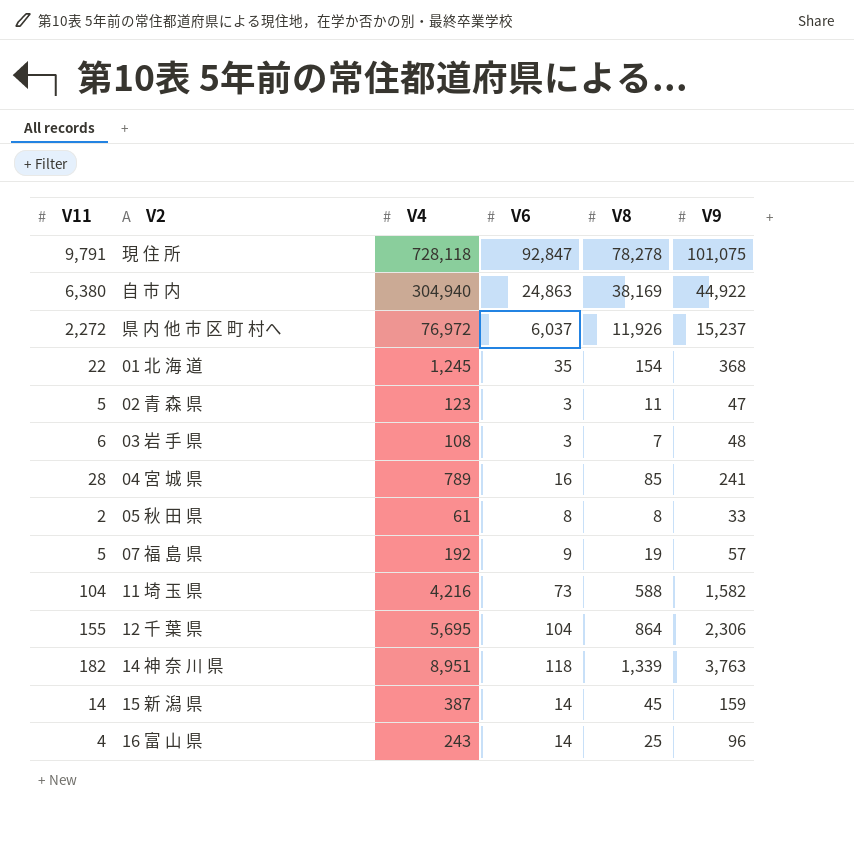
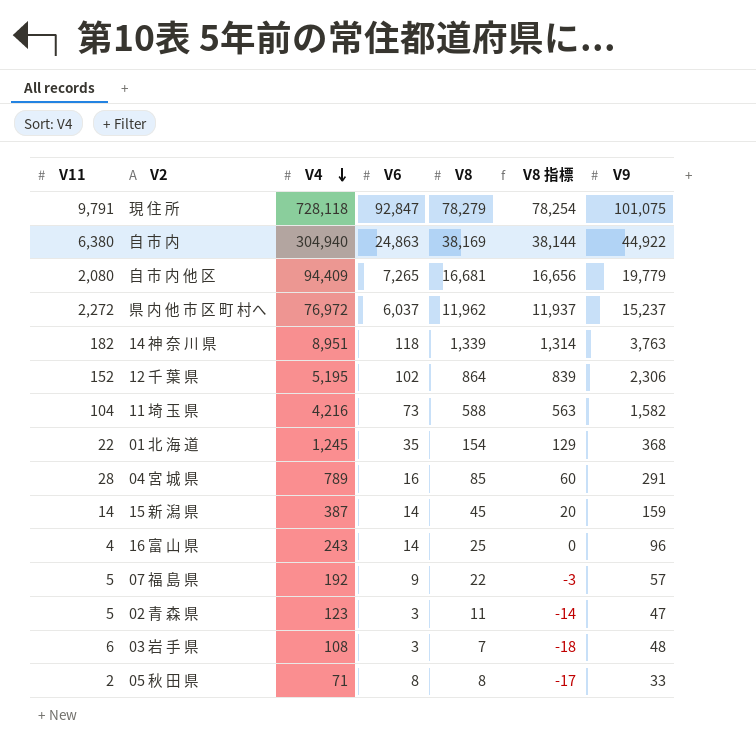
row order: none -> V4 descending
column V8 指標 | formula: none -> [V8] - 25
現 住 所 | V8: 78,278 -> 78,279
row 自 市 内 他 区: none -> 2,080 | 94,409 | 7,265 | 16,681 | 16,656 | 19,779
県 内 他 市 区 町 村へ | V8: 11,926 -> 11,962
12 千 葉 県 | V11: 155 -> 152
12 千 葉 県 | V4: 5,695 -> 5,195
12 千 葉 県 | V6: 104 -> 102
04 宮 城 県 | V9: 241 -> 291
07 福 島 県 | V8: 19 -> 22
05 秋 田 県 | V4: 61 -> 71

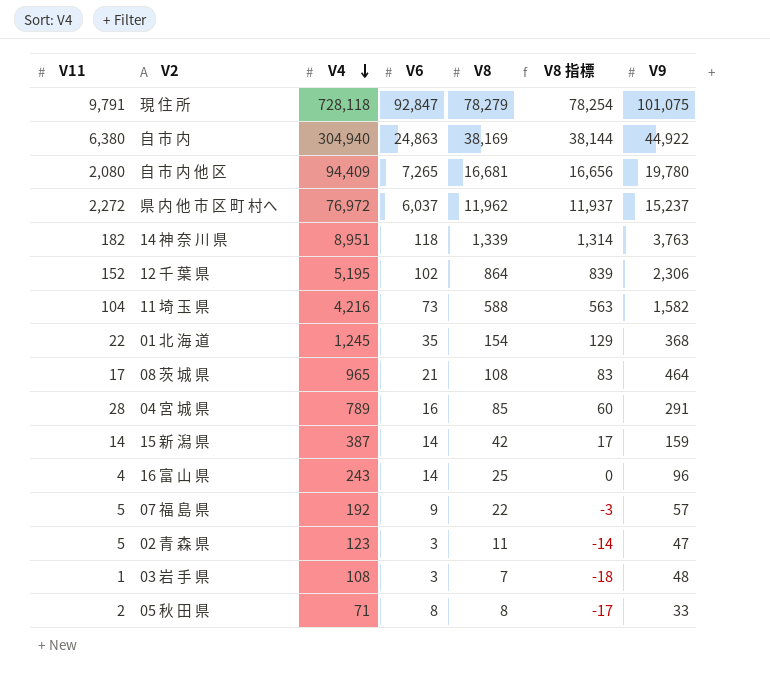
自 市 内 他 区 | V9: 19,779 -> 19,780
row 08 茨 城 県: none -> 17 | 965 | 21 | 108 | 83 | 464
15 新 潟 県 | V8: 45 -> 42
15 新 潟 県 | V8 指標: 20 -> 17
03 岩 手 県 | V11: 6 -> 1

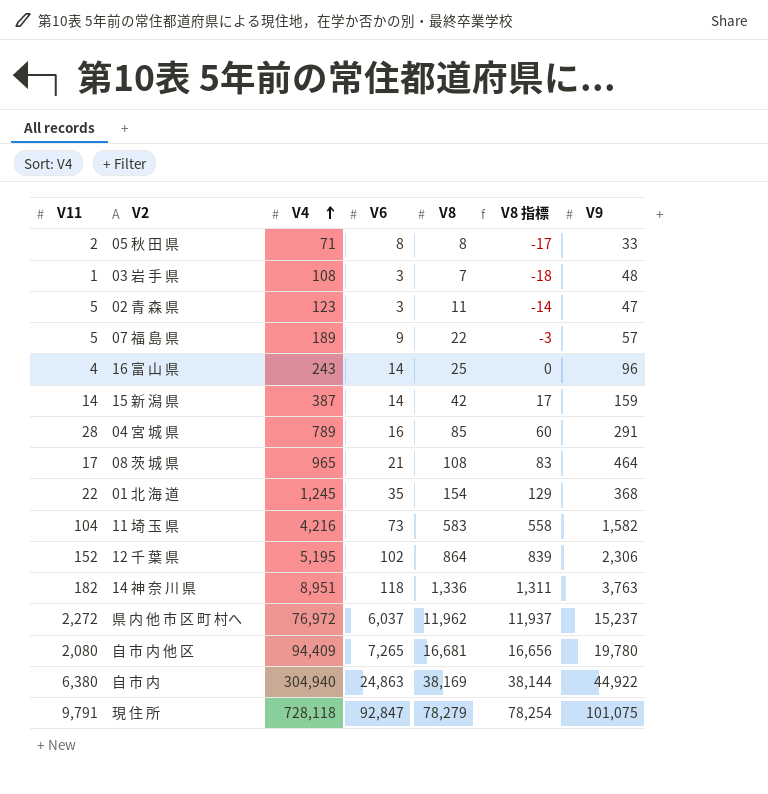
row order: V4 descending -> V4 ascending
07 福 島 県 | V4: 192 -> 189
11 埼 玉 県 | V8: 588 -> 583
11 埼 玉 県 | V8 指標: 563 -> 558
14 神 奈 川 県 | V8: 1,339 -> 1,336
14 神 奈 川 県 | V8 指標: 1,314 -> 1,311

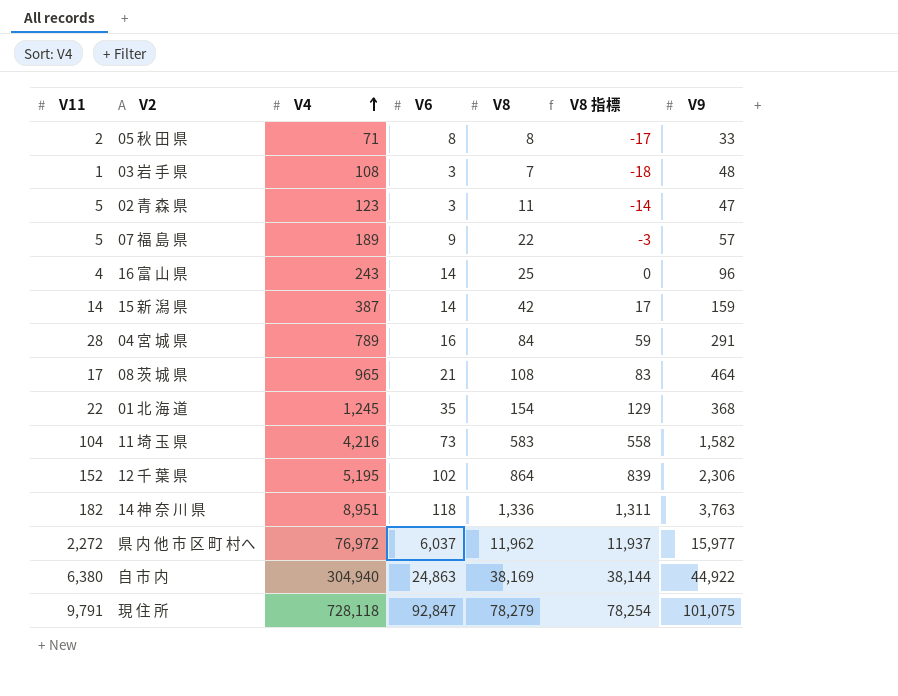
row 自 市 内 他 区: 2,080 | 94,409 | 7,265 | 16,681 | 16,656 | 19,780 -> none
04 宮 城 県 | V8: 85 -> 84
04 宮 城 県 | V8 指標: 60 -> 59
県 内 他 市 区 町 村へ | V9: 15,237 -> 15,977

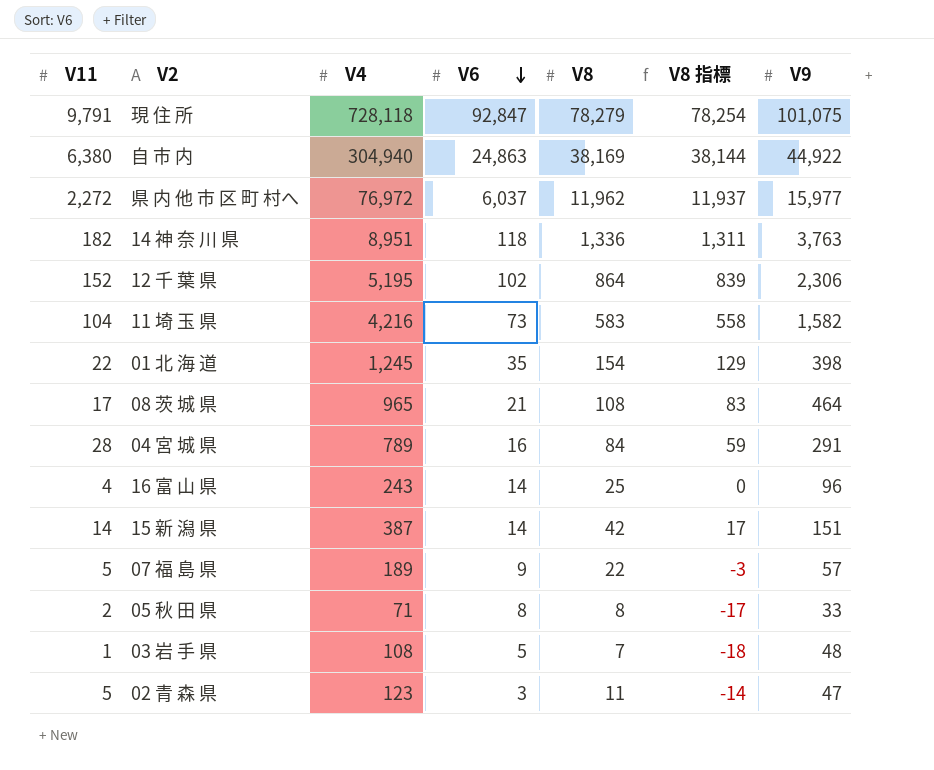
row order: V4 ascending -> V6 descending
01 北 海 道 | V9: 368 -> 398
15 新 潟 県 | V9: 159 -> 151
03 岩 手 県 | V6: 3 -> 5

